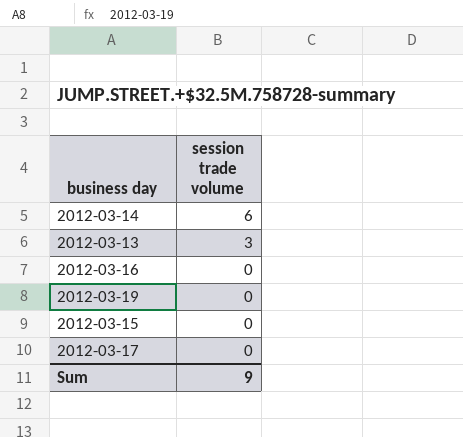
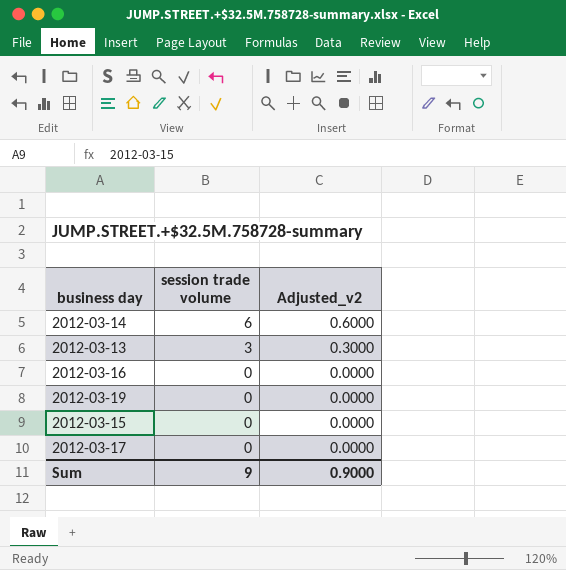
column Adjusted_v2 | formula: none -> [session trade volume] * 0.1

